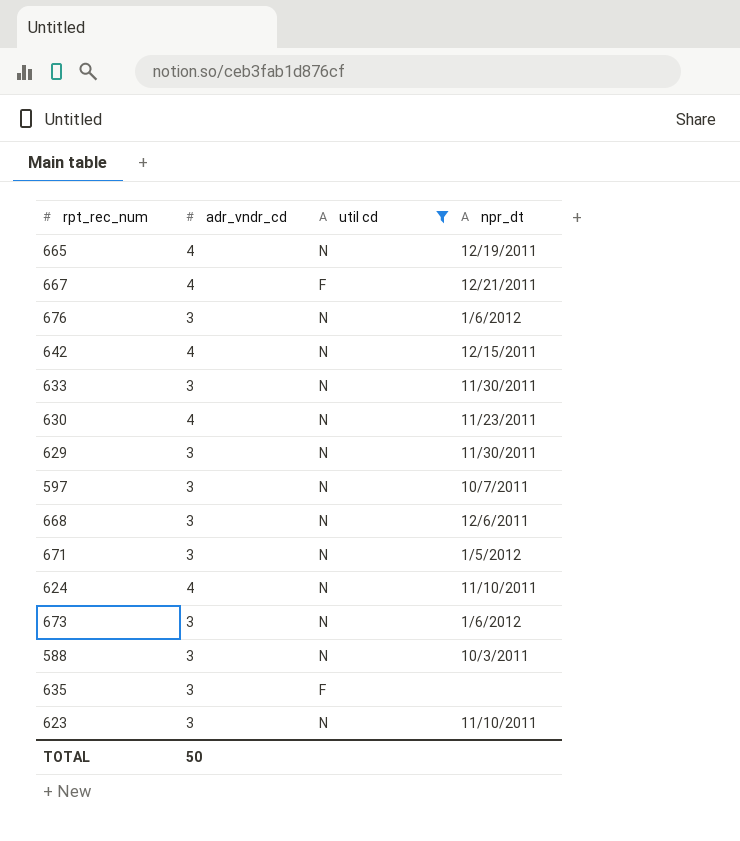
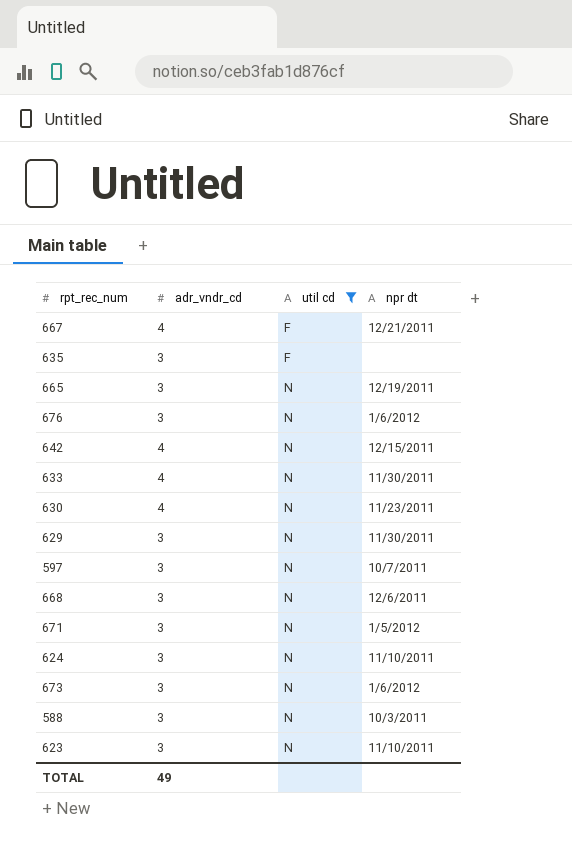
row order: none -> util cd ascending
column name: npr_dt -> npr dt
665 | adr_vndr_cd: 4 -> 3
633 | adr_vndr_cd: 3 -> 4
624 | adr_vndr_cd: 4 -> 3
TOTAL | adr_vndr_cd: 50 -> 49

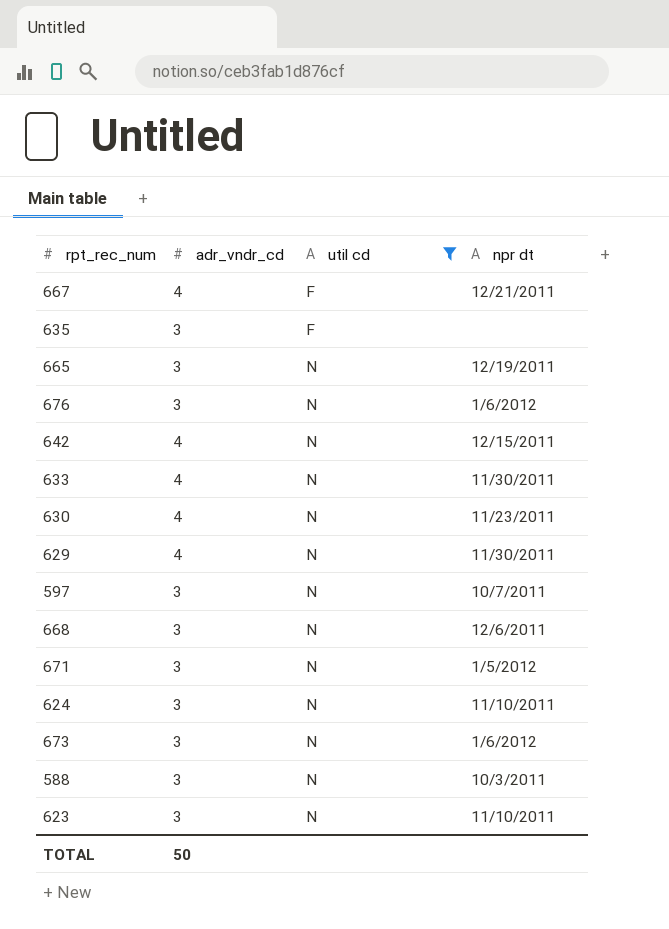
629 | adr_vndr_cd: 3 -> 4
TOTAL | adr_vndr_cd: 49 -> 50

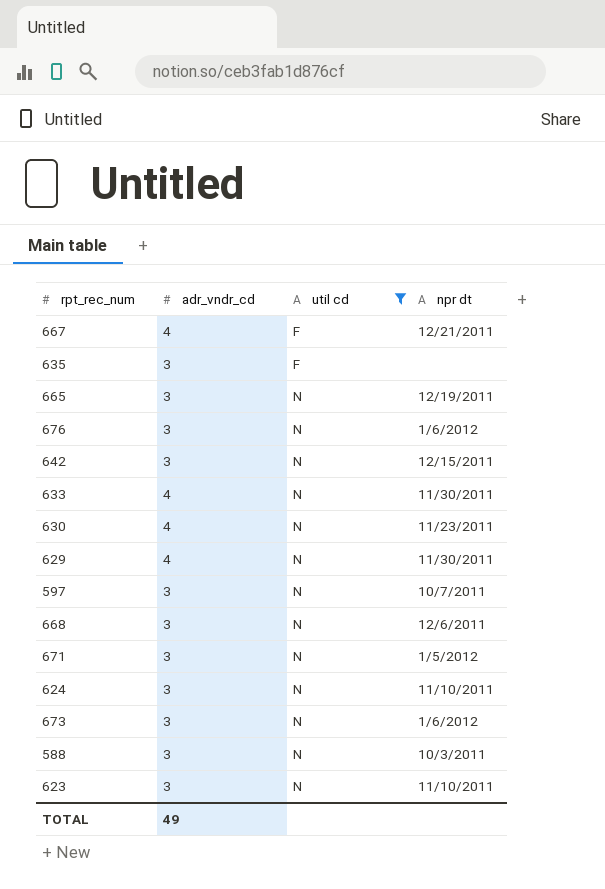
642 | adr_vndr_cd: 4 -> 3
TOTAL | adr_vndr_cd: 50 -> 49

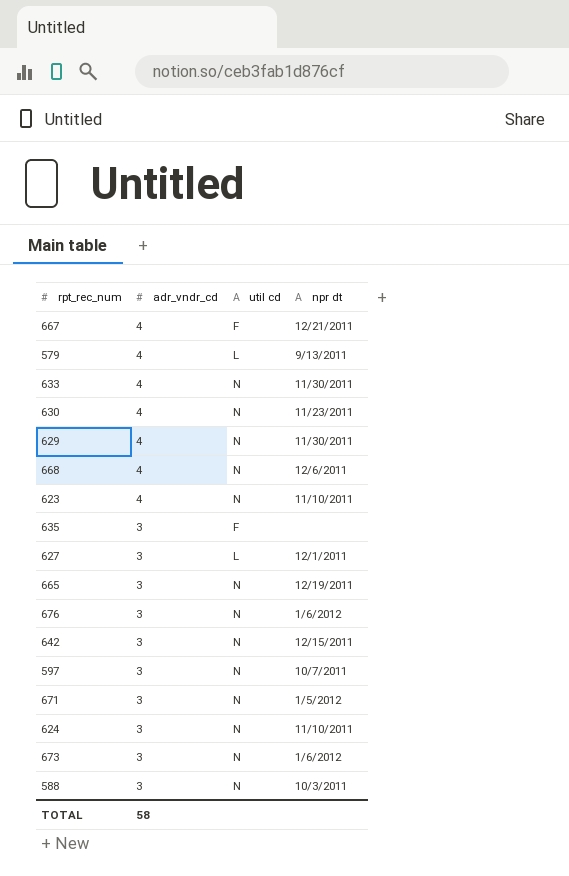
filter: util cd != L -> none
row order: util cd ascending -> adr_vndr_cd descending
668 | adr_vndr_cd: 3 -> 4
623 | adr_vndr_cd: 3 -> 4
TOTAL | adr_vndr_cd: 49 -> 58

